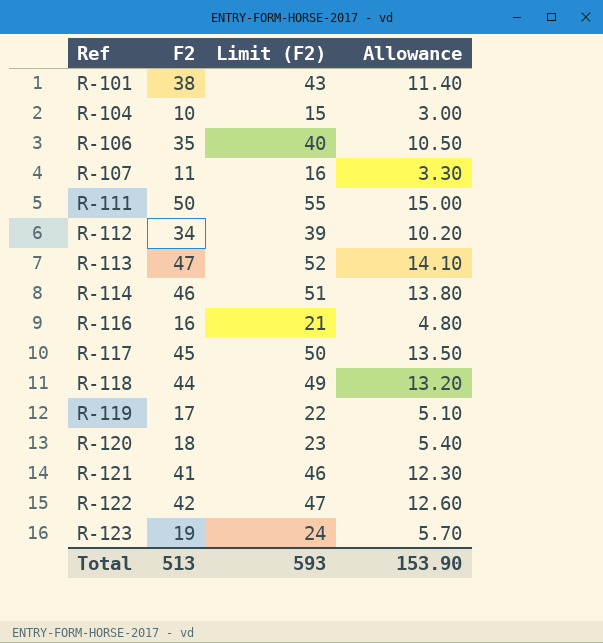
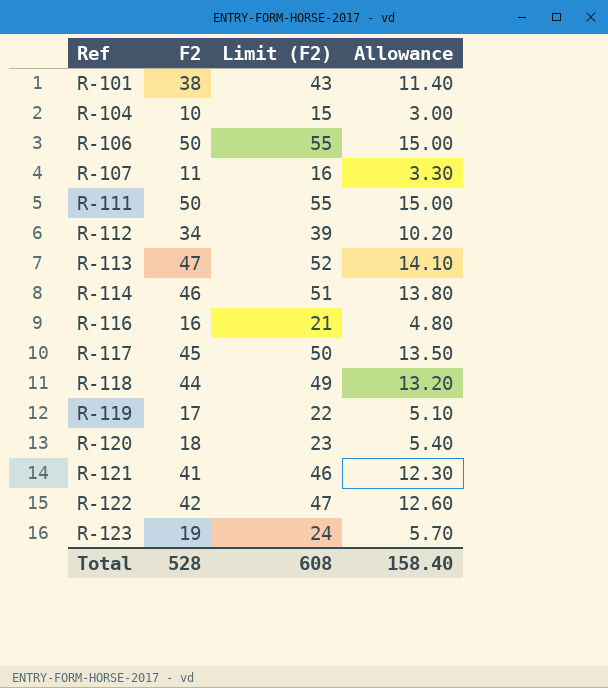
R-106 | F2: 35 -> 50
R-106 | Limit (F2): 40 -> 55
R-106 | Allowance: 10.50 -> 15.00
Total | F2: 513 -> 528
Total | Limit (F2): 593 -> 608
Total | Allowance: 153.90 -> 158.40

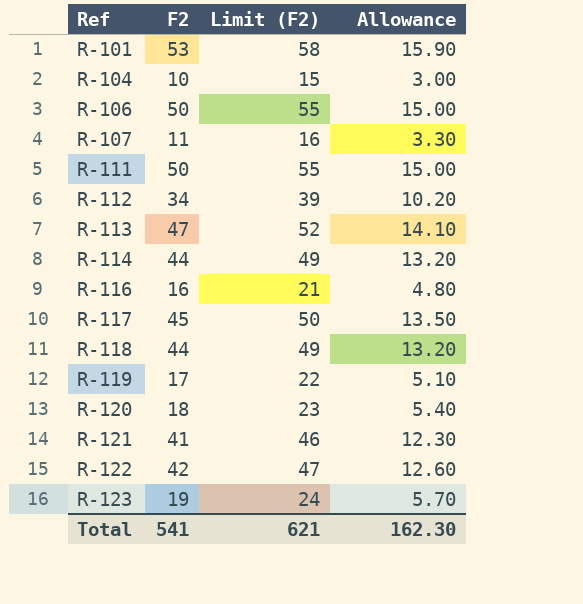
R-101 | F2: 38 -> 53
R-101 | Limit (F2): 43 -> 58
R-101 | Allowance: 11.40 -> 15.90
R-114 | F2: 46 -> 44
R-114 | Limit (F2): 51 -> 49
R-114 | Allowance: 13.80 -> 13.20
Total | F2: 528 -> 541
Total | Limit (F2): 608 -> 621
Total | Allowance: 158.40 -> 162.30

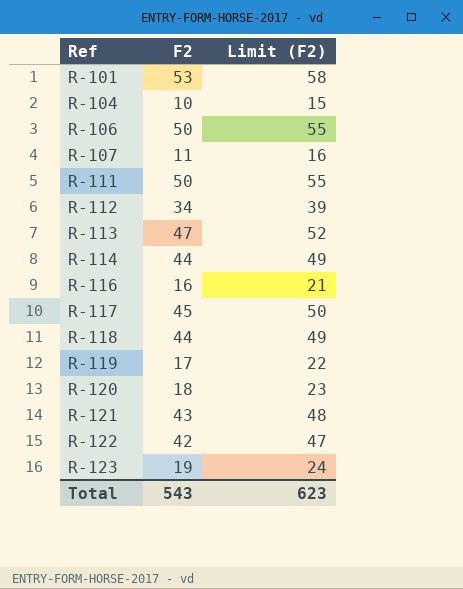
column Allowance | formula: [F2] * 0.3 -> none
R-121 | F2: 41 -> 43
R-121 | Limit (F2): 46 -> 48
Total | F2: 541 -> 543
Total | Limit (F2): 621 -> 623

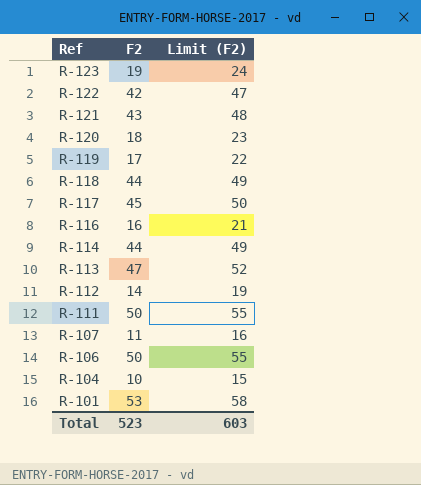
row order: Ref ascending -> Ref descending
R-112 | F2: 34 -> 14
R-112 | Limit (F2): 39 -> 19
Total | F2: 543 -> 523
Total | Limit (F2): 623 -> 603

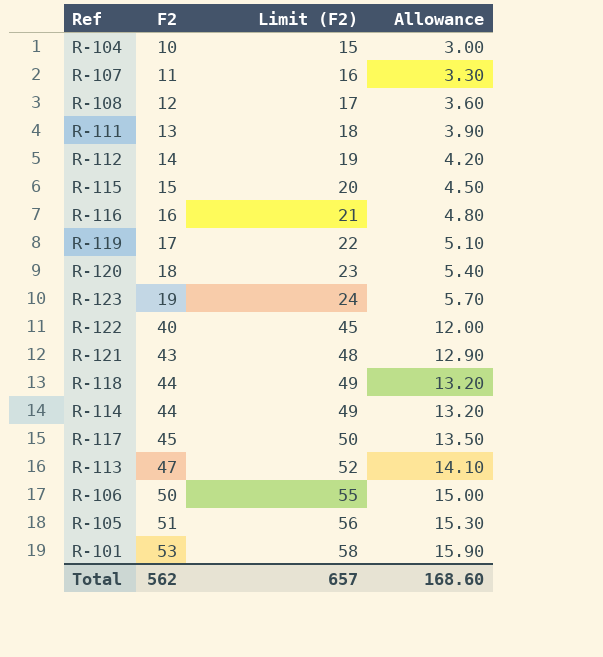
row order: Ref descending -> F2 ascending
column Allowance | formula: none -> [F2] * 0.3
row R-108: none -> 12 | 17 | 3.60
R-111 | F2: 50 -> 13
R-111 | Limit (F2): 55 -> 18
row R-115: none -> 15 | 20 | 4.50
R-122 | F2: 42 -> 40
R-122 | Limit (F2): 47 -> 45
row R-105: none -> 51 | 56 | 15.30
Total | F2: 523 -> 562
Total | Limit (F2): 603 -> 657

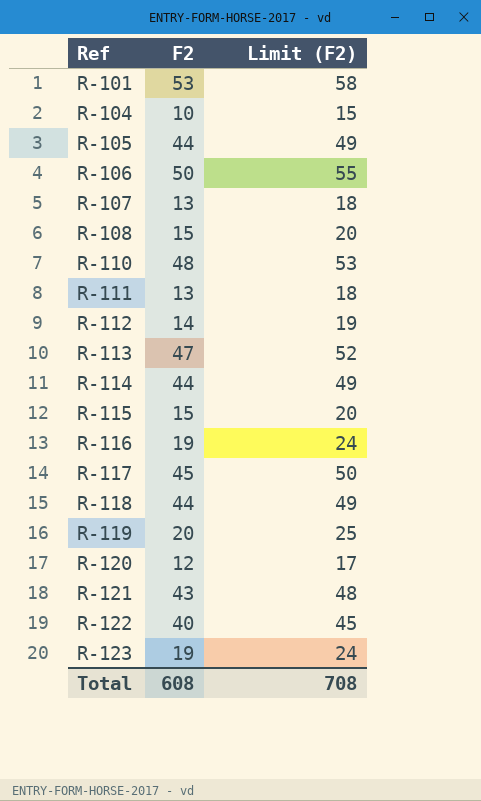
row order: F2 ascending -> Ref ascending
column Allowance | formula: [F2] * 0.3 -> none
R-105 | F2: 51 -> 44
R-105 | Limit (F2): 56 -> 49
R-107 | F2: 11 -> 13
R-107 | Limit (F2): 16 -> 18
R-108 | F2: 12 -> 15
R-108 | Limit (F2): 17 -> 20
row R-110: none -> 48 | 53
R-116 | F2: 16 -> 19
R-116 | Limit (F2): 21 -> 24
R-119 | F2: 17 -> 20
R-119 | Limit (F2): 22 -> 25
R-120 | F2: 18 -> 12
R-120 | Limit (F2): 23 -> 17
Total | F2: 562 -> 608
Total | Limit (F2): 657 -> 708

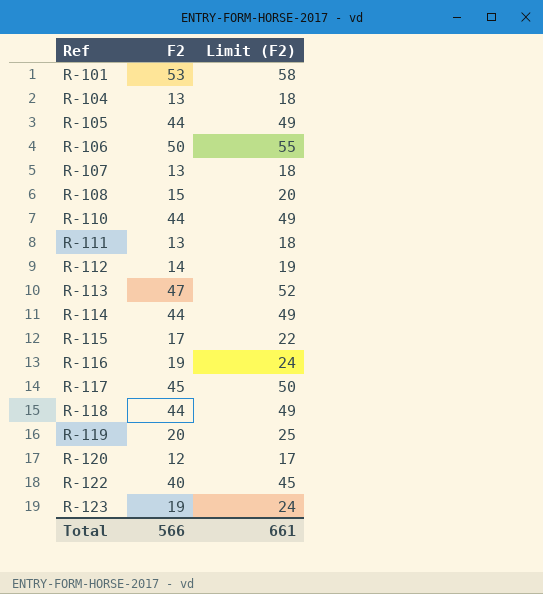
row R-121: 43 | 48 -> none
R-104 | F2: 10 -> 13
R-104 | Limit (F2): 15 -> 18
R-110 | F2: 48 -> 44
R-110 | Limit (F2): 53 -> 49
R-115 | F2: 15 -> 17
R-115 | Limit (F2): 20 -> 22
Total | F2: 608 -> 566
Total | Limit (F2): 708 -> 661

